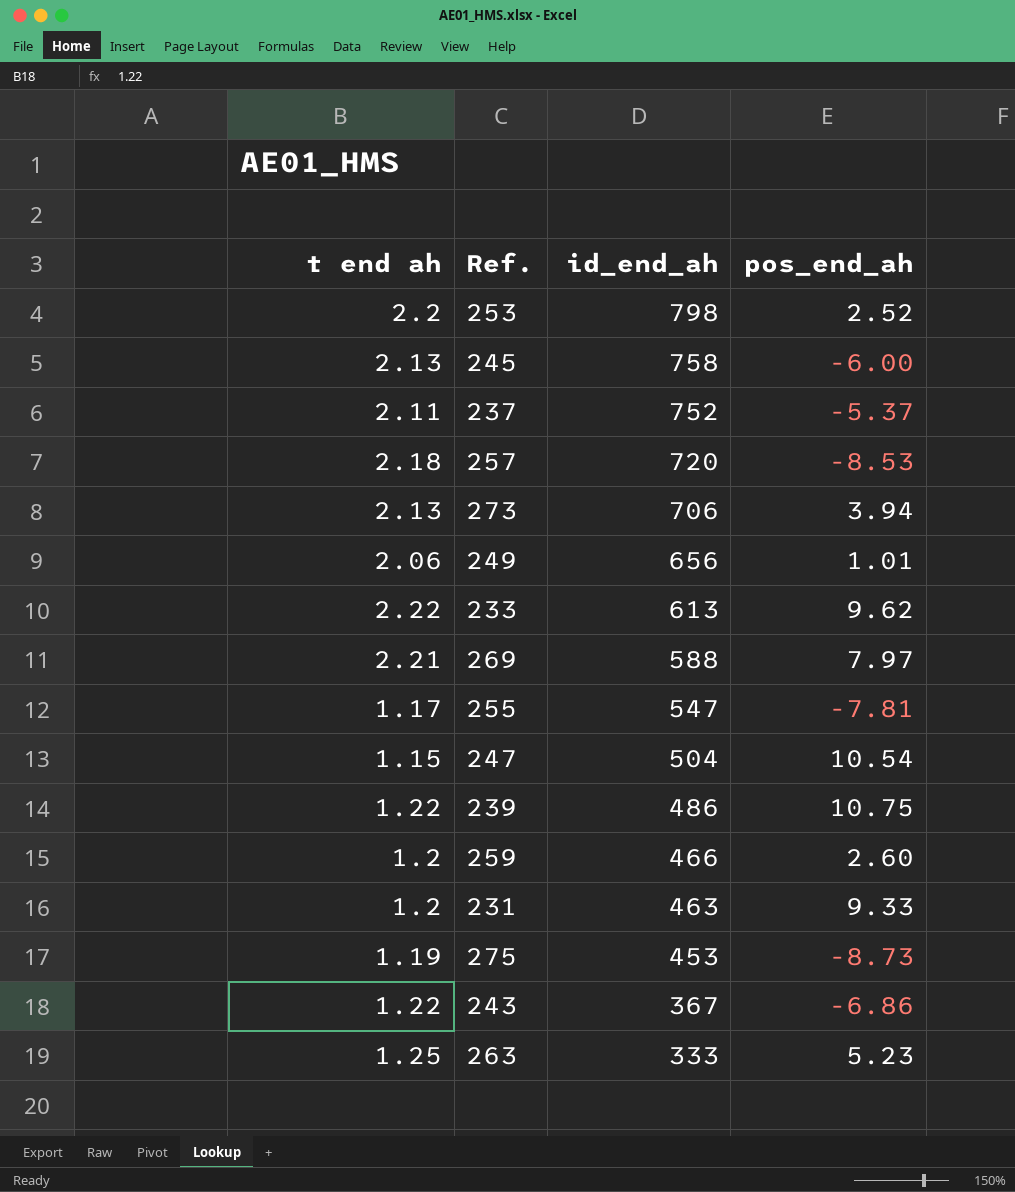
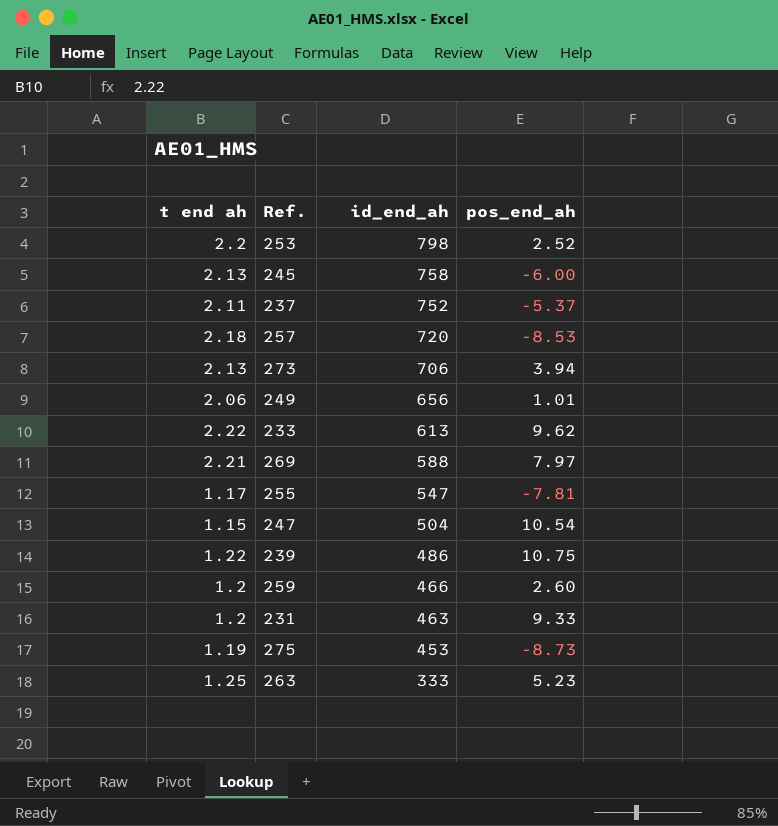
row 243: 1.22 | 367 | -6.86 -> none

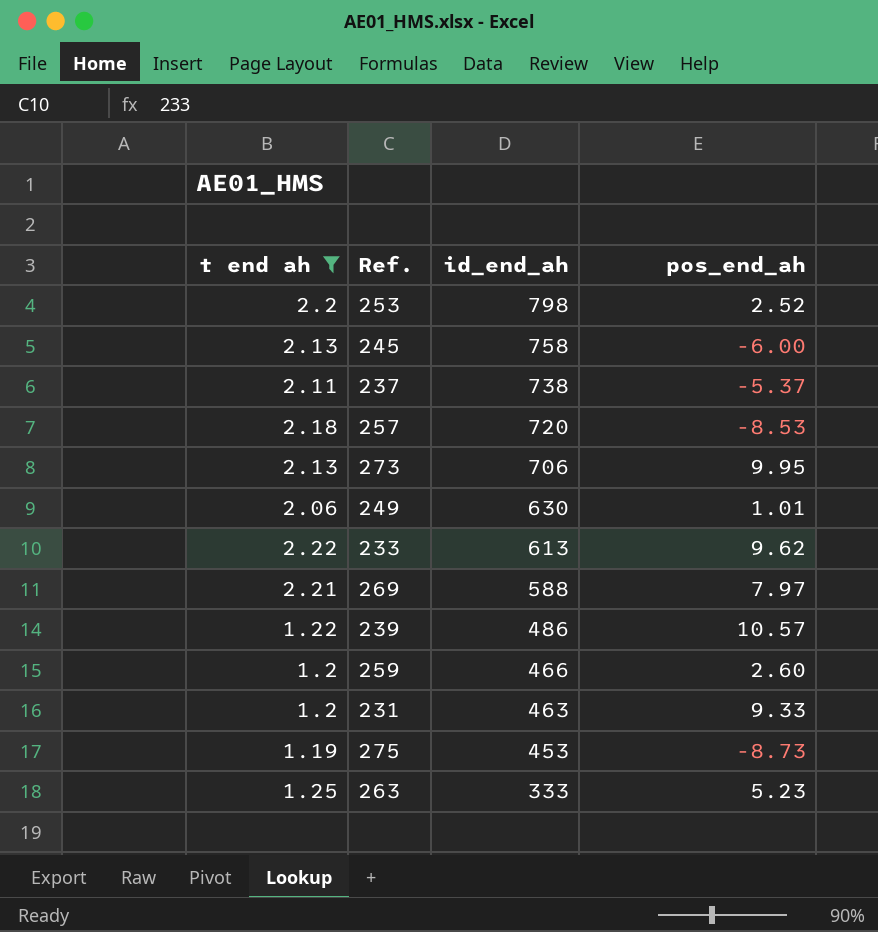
filter: none -> t end ah >= 1.19
237 | id_end_ah: 752 -> 738
273 | pos_end_ah: 3.94 -> 9.95
249 | id_end_ah: 656 -> 630
239 | pos_end_ah: 10.75 -> 10.57

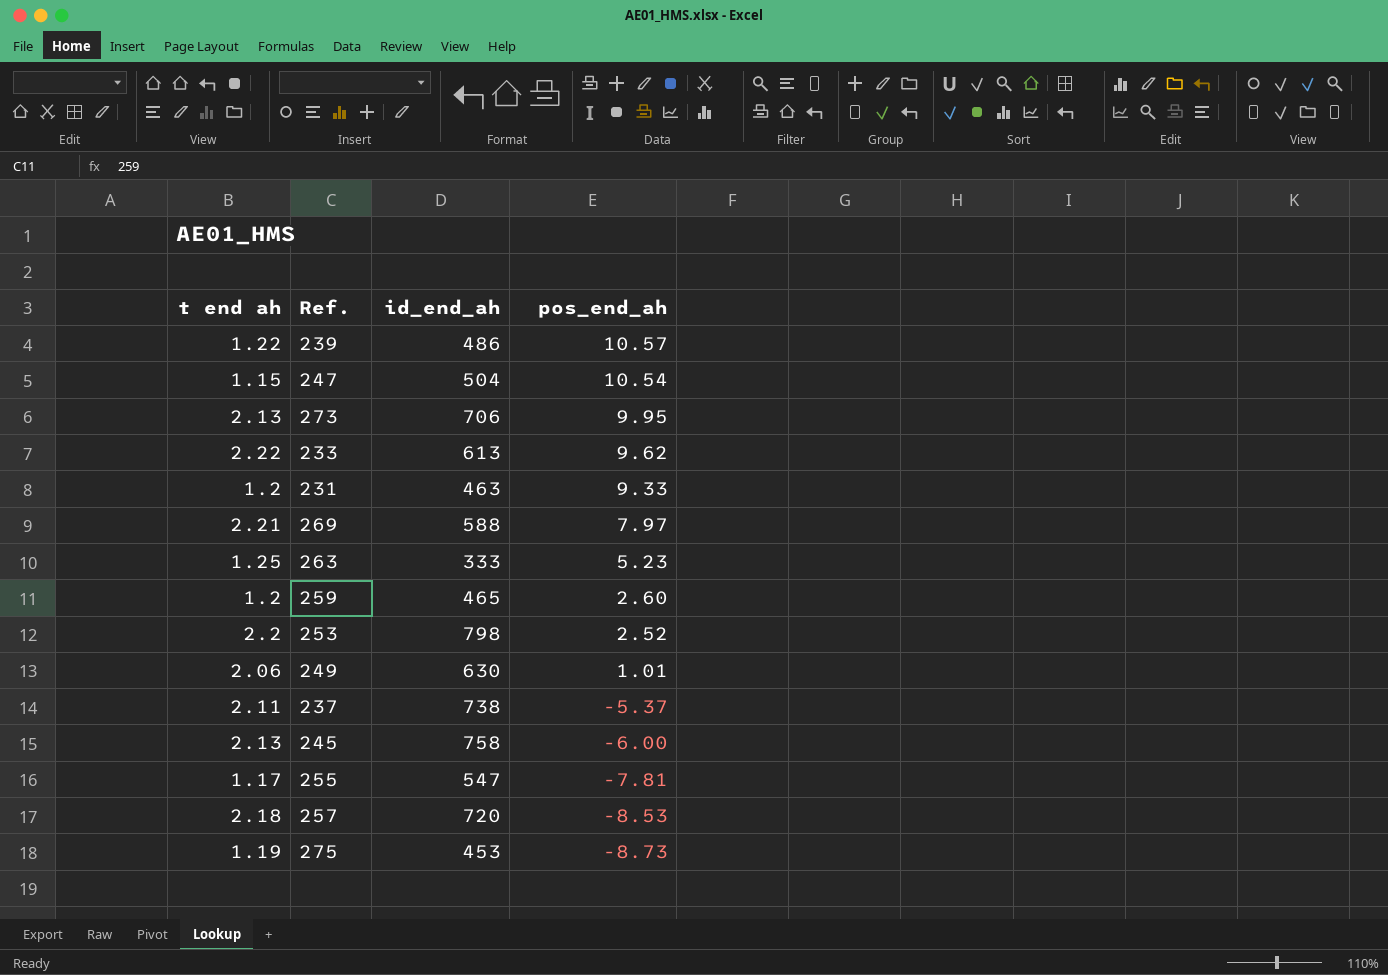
filter: t end ah >= 1.19 -> none
row order: id_end_ah descending -> pos_end_ah descending
259 | id_end_ah: 466 -> 465

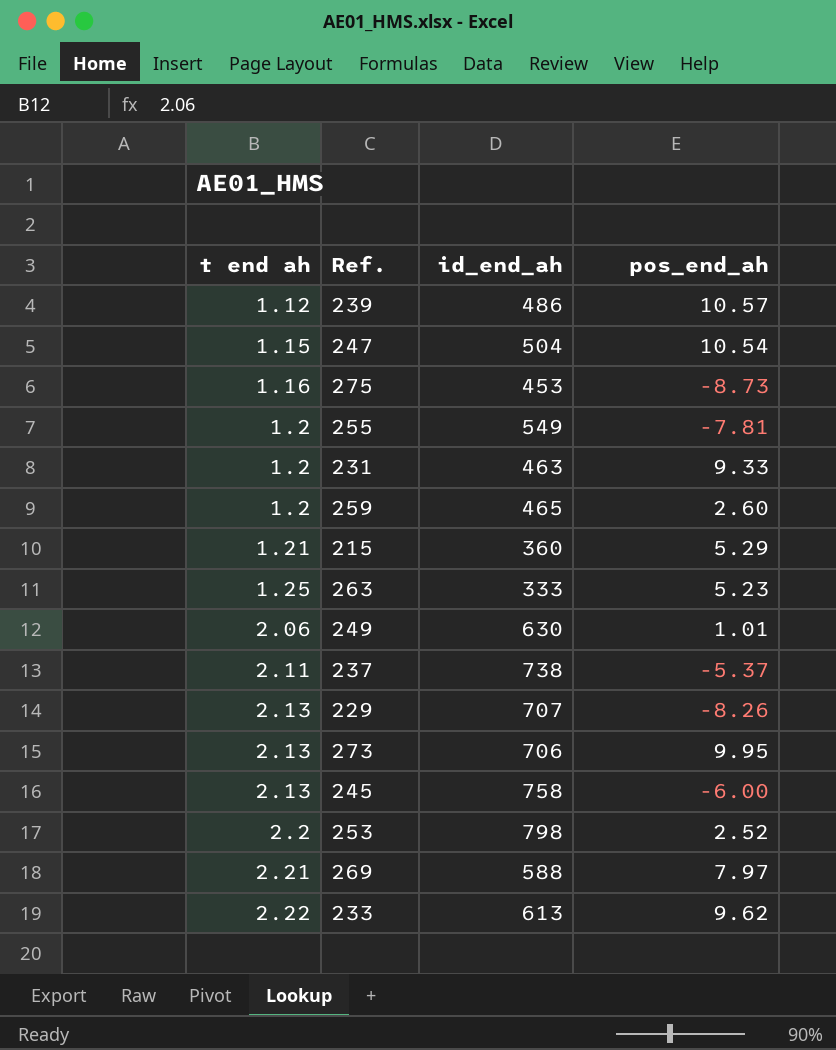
row order: pos_end_ah descending -> t end ah ascending
row 257: 2.18 | 720 | -8.53 -> none
239 | t end ah: 1.22 -> 1.12
275 | t end ah: 1.19 -> 1.16
255 | t end ah: 1.17 -> 1.2
255 | id_end_ah: 547 -> 549
row 215: none -> 1.21 | 360 | 5.29
row 229: none -> 2.13 | 707 | -8.26

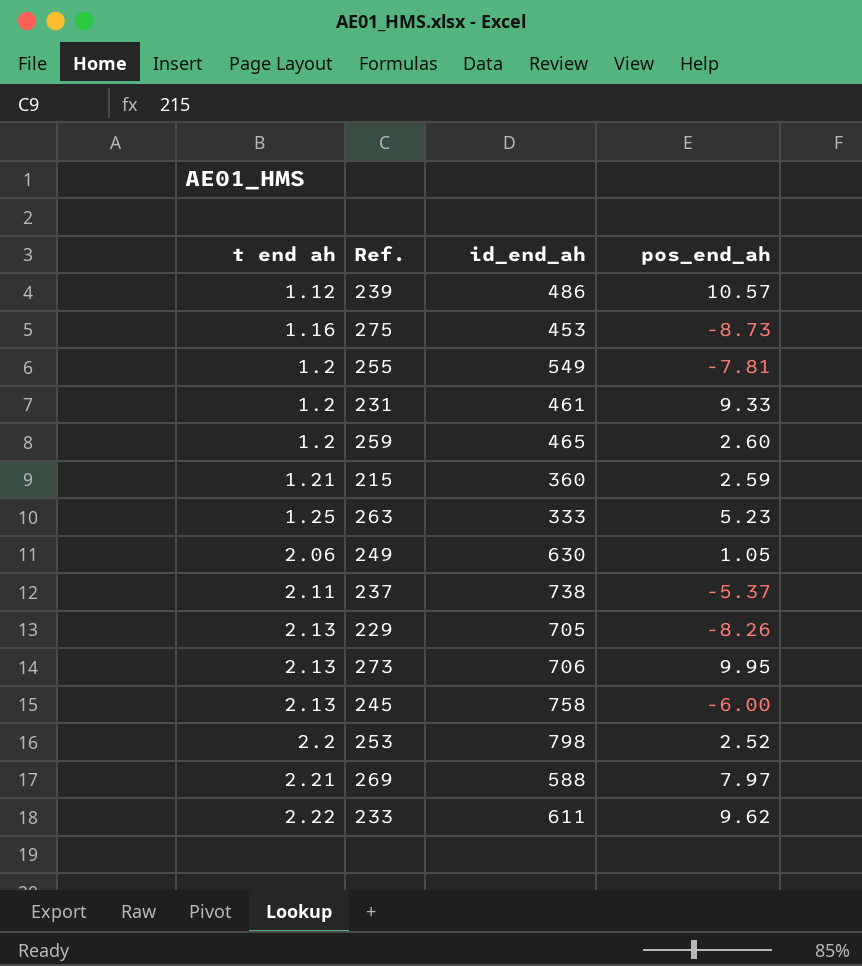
row 247: 1.15 | 504 | 10.54 -> none
231 | id_end_ah: 463 -> 461
215 | pos_end_ah: 5.29 -> 2.59
249 | pos_end_ah: 1.01 -> 1.05
229 | id_end_ah: 707 -> 705
233 | id_end_ah: 613 -> 611

